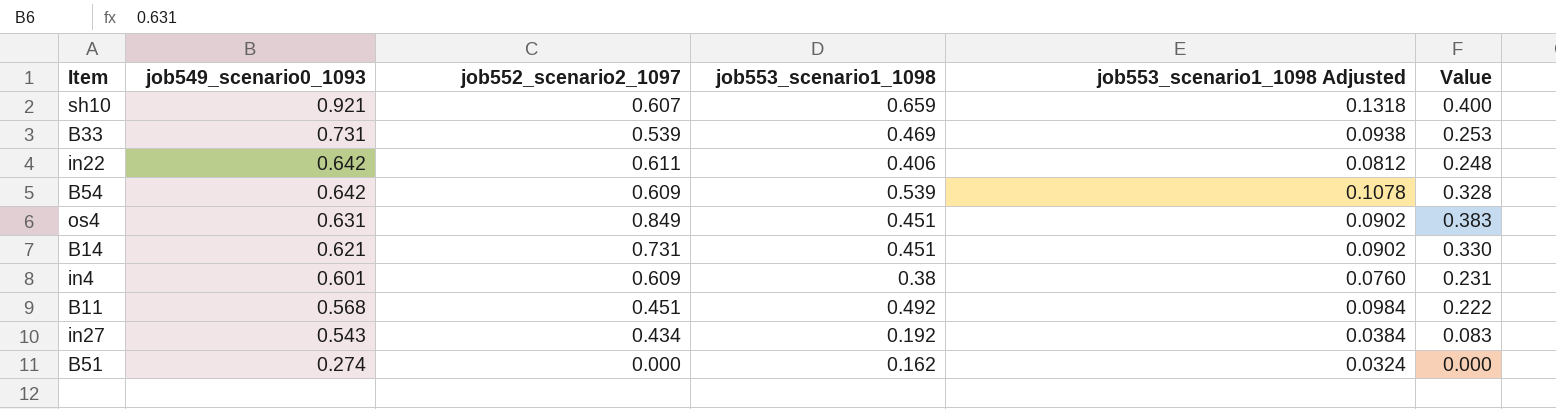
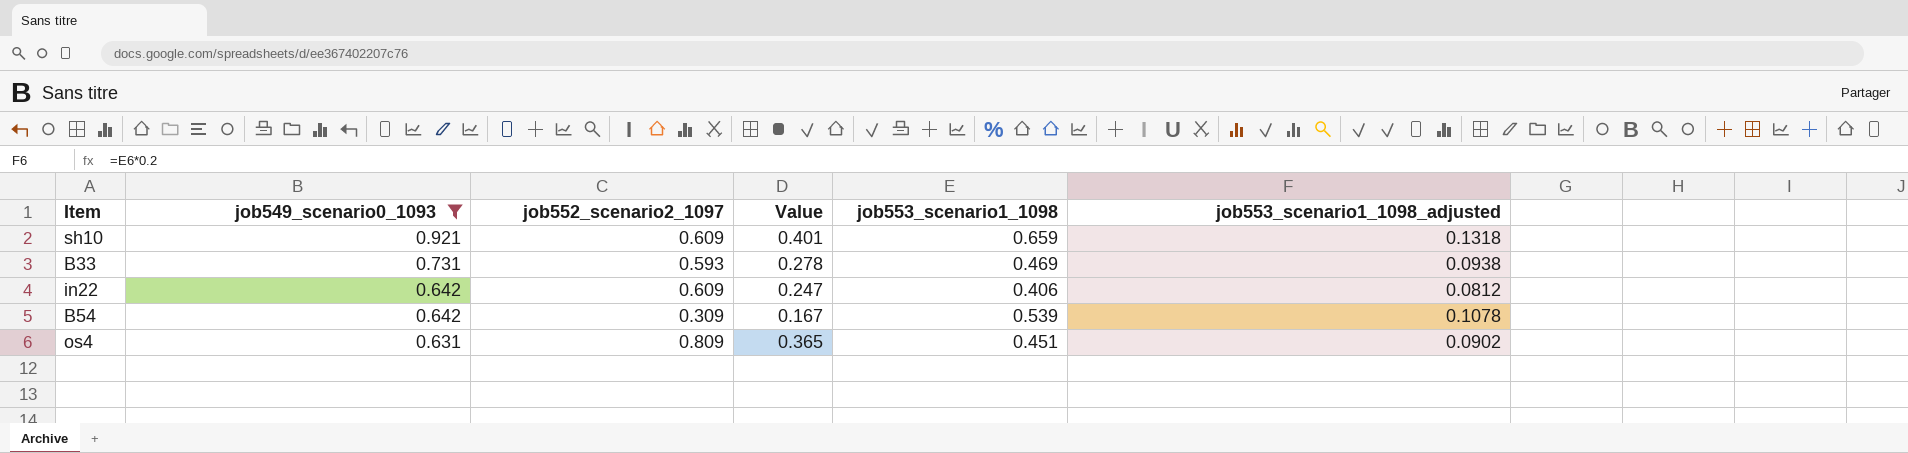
filter: none -> job549_scenario0_1093 >= 0.631
column Value | position: 6 -> 4
column name: job553_scenario1_1098 Adjusted -> job553_scenario1_1098_adjusted
sh10 | job552_scenario2_1097: 0.607 -> 0.609
sh10 | Value: 0.400 -> 0.401
B33 | job552_scenario2_1097: 0.539 -> 0.593
B33 | Value: 0.253 -> 0.278
in22 | job552_scenario2_1097: 0.611 -> 0.609
in22 | Value: 0.248 -> 0.247
B54 | job552_scenario2_1097: 0.609 -> 0.309
B54 | Value: 0.328 -> 0.167
os4 | job552_scenario2_1097: 0.849 -> 0.809
os4 | Value: 0.383 -> 0.365

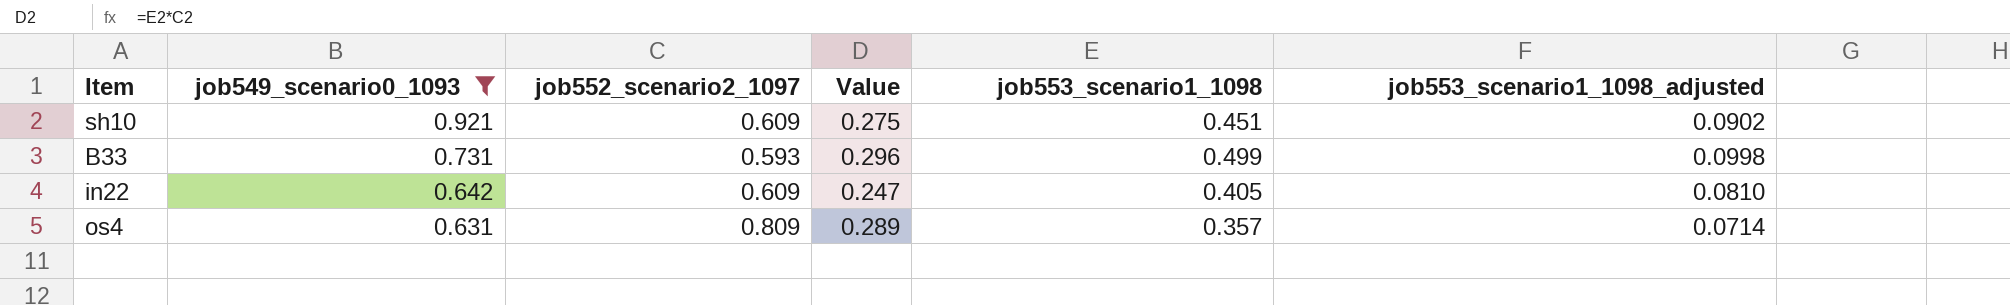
row B54: 0.642 | 0.309 | 0.167 | 0.539 | 0.1078 -> none
sh10 | Value: 0.401 -> 0.275
sh10 | job553_scenario1_1098: 0.659 -> 0.451
sh10 | job553_scenario1_1098_adjusted: 0.1318 -> 0.0902
B33 | Value: 0.278 -> 0.296
B33 | job553_scenario1_1098: 0.469 -> 0.499
B33 | job553_scenario1_1098_adjusted: 0.0938 -> 0.0998
in22 | job553_scenario1_1098: 0.406 -> 0.405
in22 | job553_scenario1_1098_adjusted: 0.0812 -> 0.0810
os4 | Value: 0.365 -> 0.289
os4 | job553_scenario1_1098: 0.451 -> 0.357
os4 | job553_scenario1_1098_adjusted: 0.0902 -> 0.0714

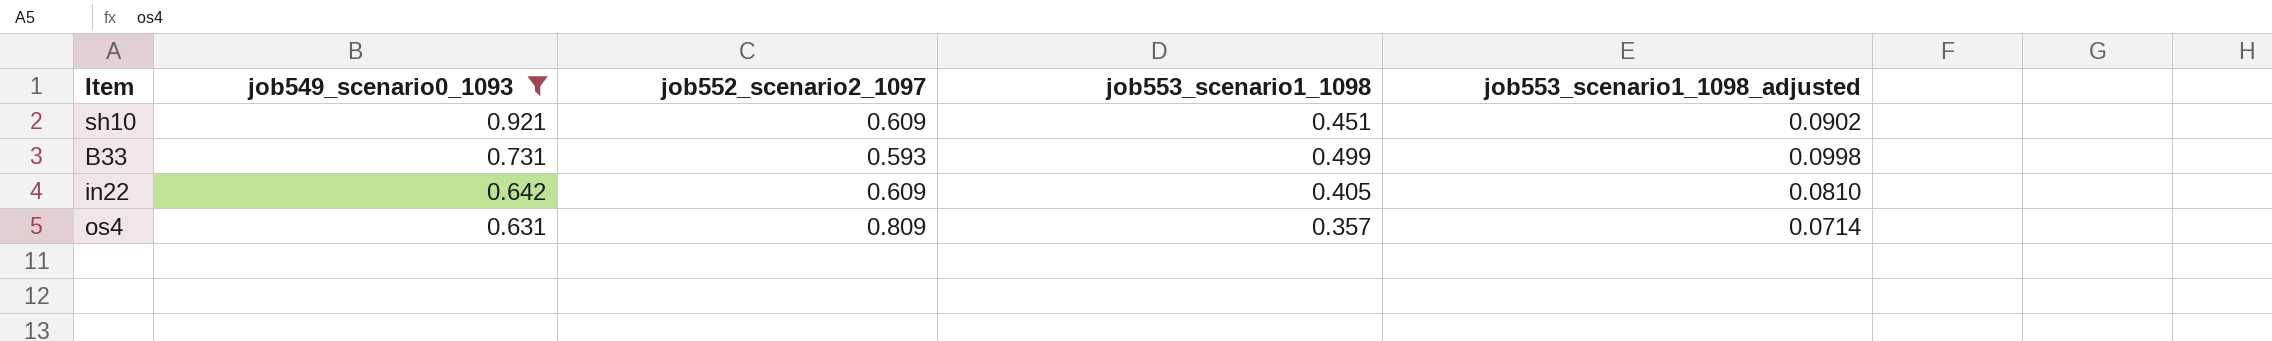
column Value | formula: [job552_scenario2_1097] * [job553_scenario1_1098] -> none

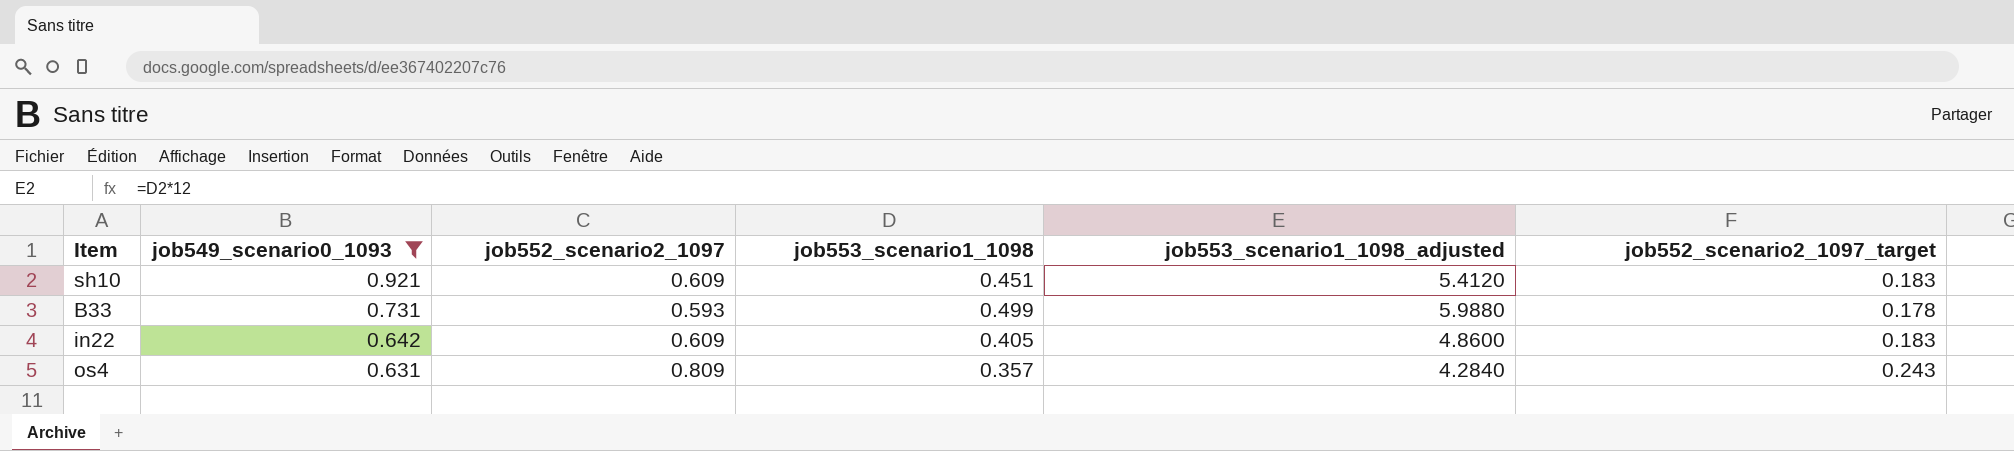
column job553_scenario1_1098_adjusted | formula: [job553_scenario1_1098] * 0.2 -> [job553_scenario1_1098] * 12
column job552_scenario2_1097_target | formula: none -> [job552_scenario2_1097] * 0.3

